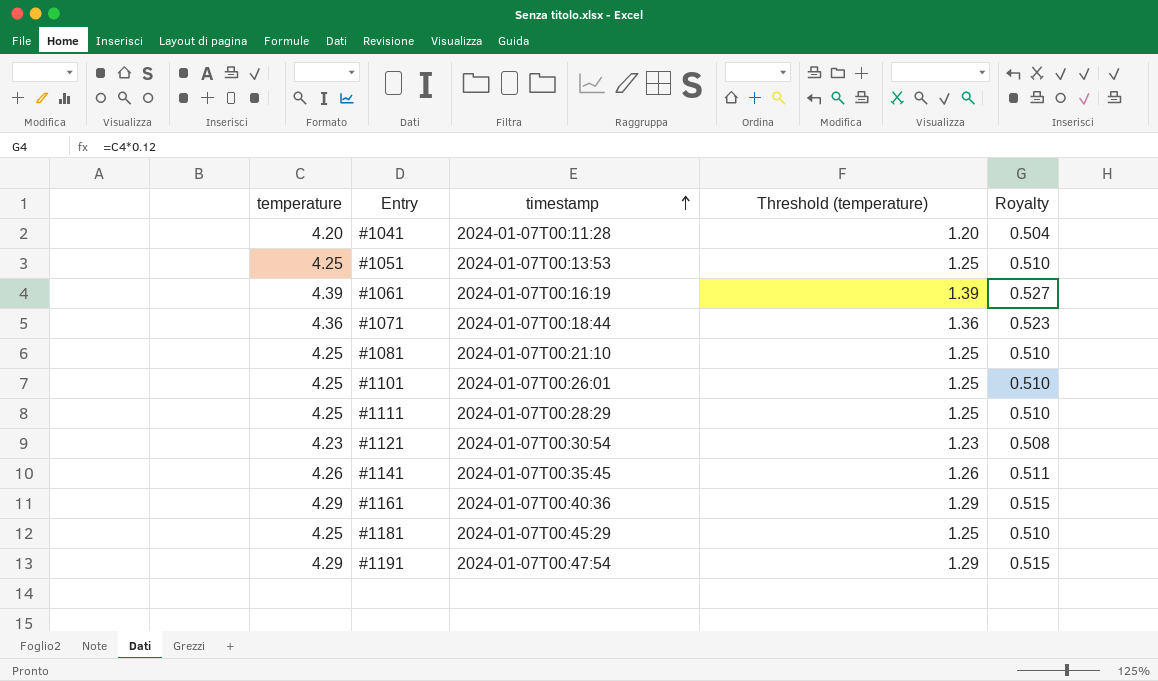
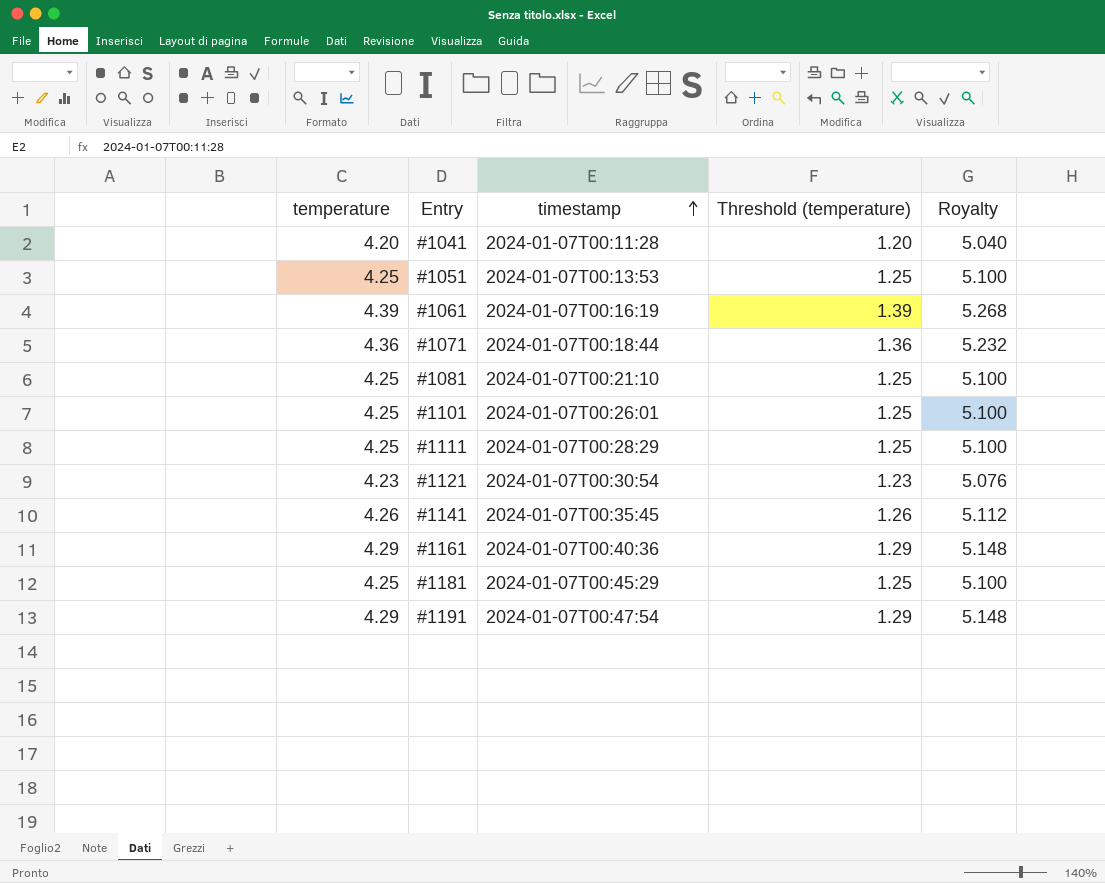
column Royalty | formula: [temperature] * 0.12 -> [temperature] * 1.2

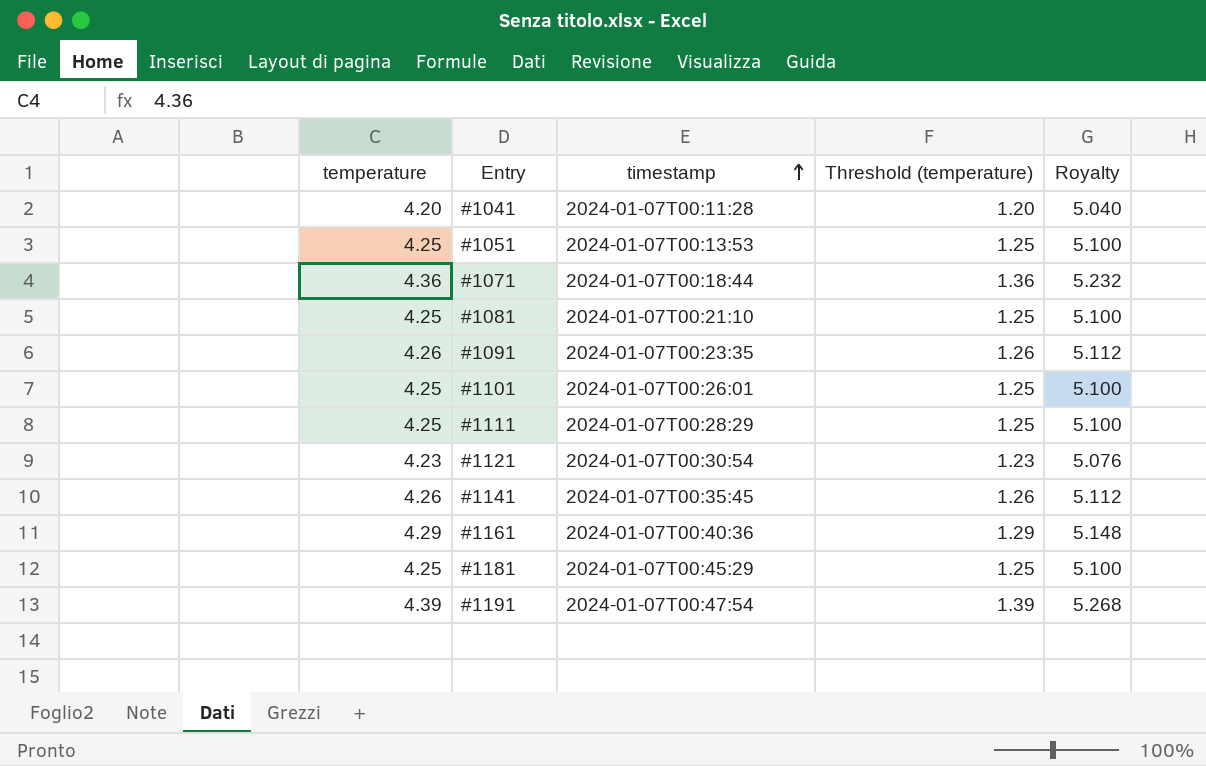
row #1061: 4.39 | 2024-01-07T00:16:19 | 1.39 | 5.268 -> none
row #1091: none -> 4.26 | 2024-01-07T00:23:35 | 1.26 | 5.112
#1191 | temperature: 4.29 -> 4.39
#1191 | Threshold (temperature): 1.29 -> 1.39
#1191 | Royalty: 5.148 -> 5.268

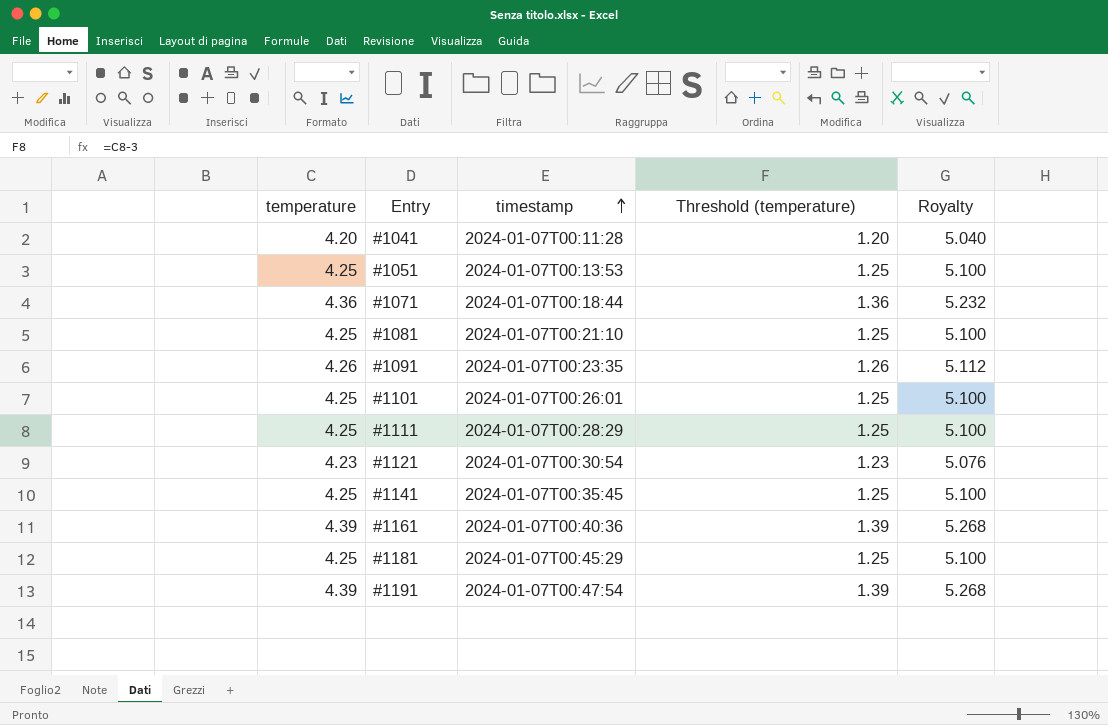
#1141 | temperature: 4.26 -> 4.25
#1141 | Threshold (temperature): 1.26 -> 1.25
#1141 | Royalty: 5.112 -> 5.100
#1161 | temperature: 4.29 -> 4.39
#1161 | Threshold (temperature): 1.29 -> 1.39
#1161 | Royalty: 5.148 -> 5.268

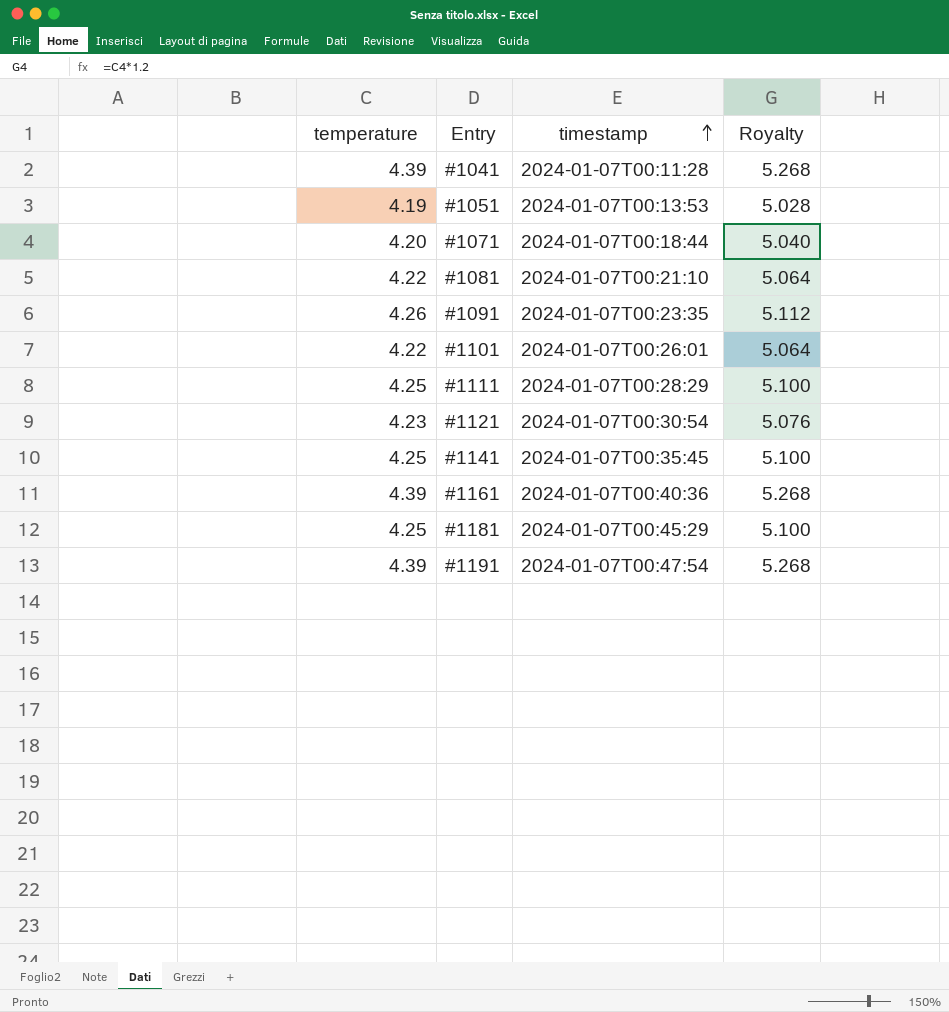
column Threshold (temperature) | formula: [temperature] - 3 -> none
#1041 | temperature: 4.20 -> 4.39
#1041 | Royalty: 5.040 -> 5.268
#1051 | temperature: 4.25 -> 4.19
#1051 | Royalty: 5.100 -> 5.028
#1071 | temperature: 4.36 -> 4.20
#1071 | Royalty: 5.232 -> 5.040
#1081 | temperature: 4.25 -> 4.22
#1081 | Royalty: 5.100 -> 5.064
#1101 | temperature: 4.25 -> 4.22
#1101 | Royalty: 5.100 -> 5.064

